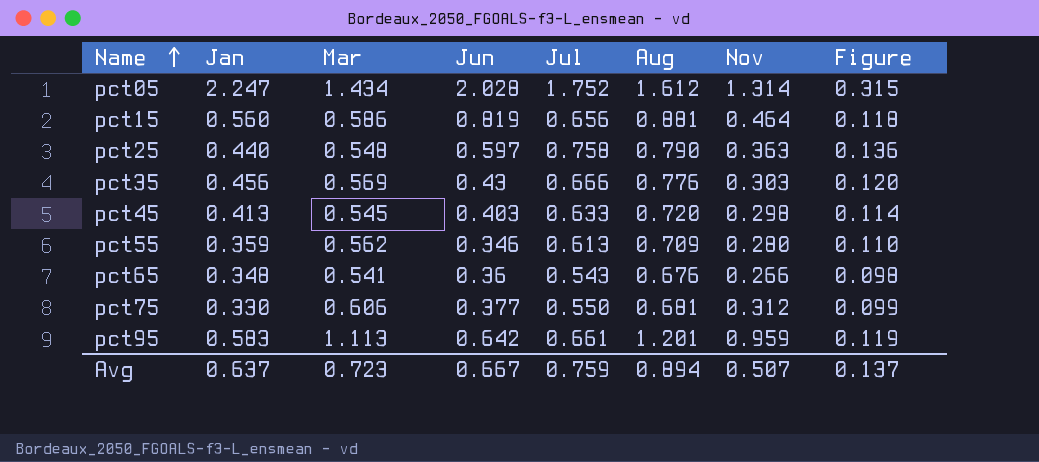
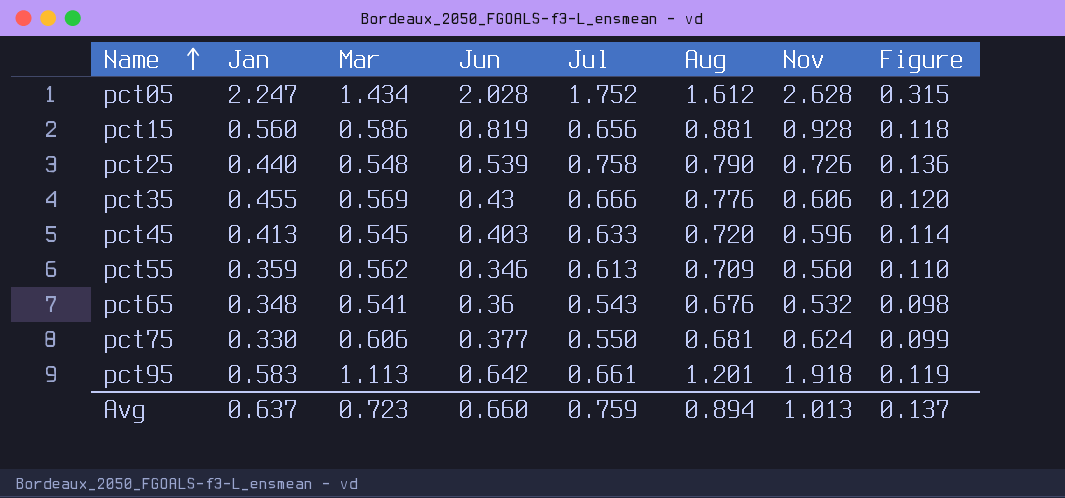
pct05 | Nov: 1.314 -> 2.628
pct15 | Nov: 0.464 -> 0.928
pct25 | Jun: 0.597 -> 0.539
pct25 | Nov: 0.363 -> 0.726
pct35 | Jan: 0.456 -> 0.455
pct35 | Nov: 0.303 -> 0.606
pct45 | Nov: 0.298 -> 0.596
pct55 | Nov: 0.280 -> 0.560
pct65 | Nov: 0.266 -> 0.532
pct75 | Nov: 0.312 -> 0.624
pct95 | Nov: 0.959 -> 1.918
Avg | Jun: 0.667 -> 0.660
Avg | Nov: 0.507 -> 1.013

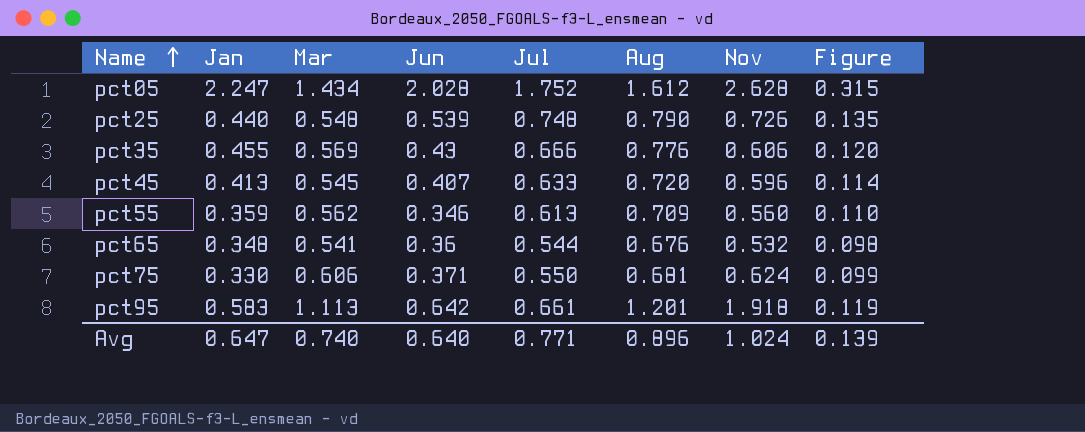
row pct15: 0.560 | 0.586 | 0.819 | 0.656 | 0.881 | 0.928 | 0.118 -> none
pct25 | Jul: 0.758 -> 0.748
pct25 | Figure: 0.136 -> 0.135
pct45 | Jun: 0.403 -> 0.407
pct65 | Jul: 0.543 -> 0.544
pct75 | Jun: 0.377 -> 0.371
Avg | Jan: 0.637 -> 0.647
Avg | Mar: 0.723 -> 0.740
Avg | Jun: 0.660 -> 0.640
Avg | Jul: 0.759 -> 0.771
Avg | Aug: 0.894 -> 0.896
Avg | Nov: 1.013 -> 1.024
Avg | Figure: 0.137 -> 0.139

